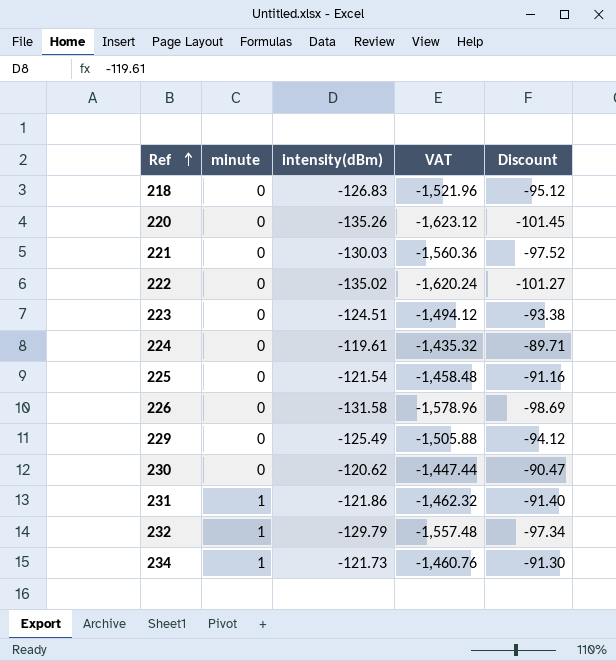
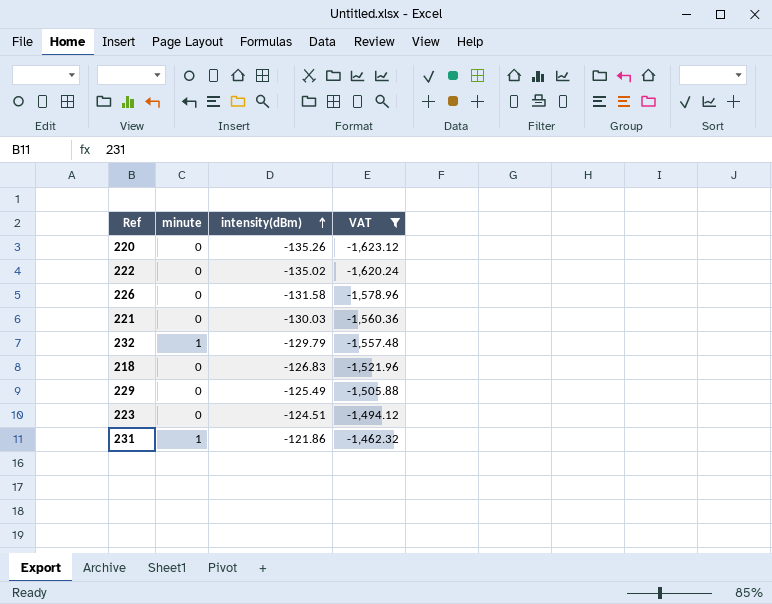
filter: none -> VAT <= -1,462.32
row order: Ref ascending -> intensity(dBm) ascending
column Discount | formula: [intensity(dBm)] * 0.75 -> none

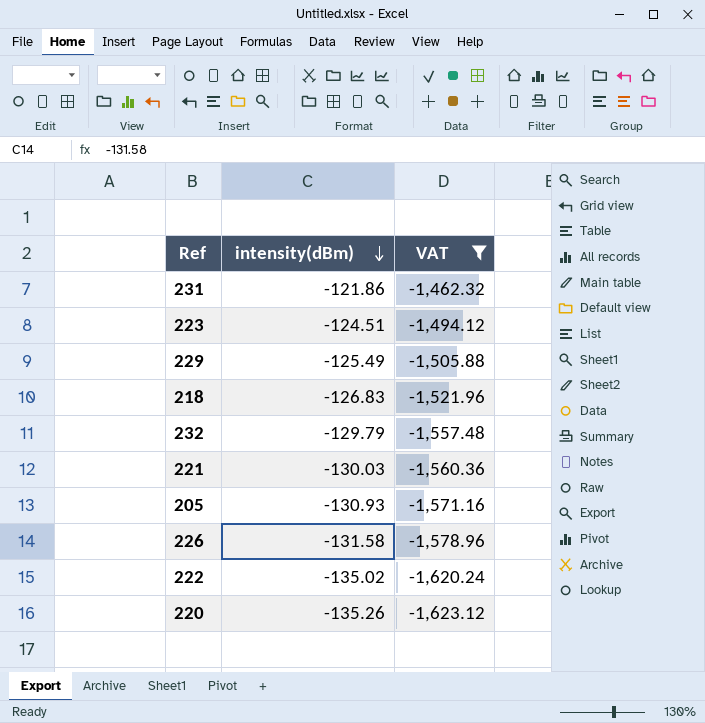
row order: intensity(dBm) ascending -> intensity(dBm) descending
column minute | position: 2 -> none
row 205: none -> -130.93 | -1,571.16

